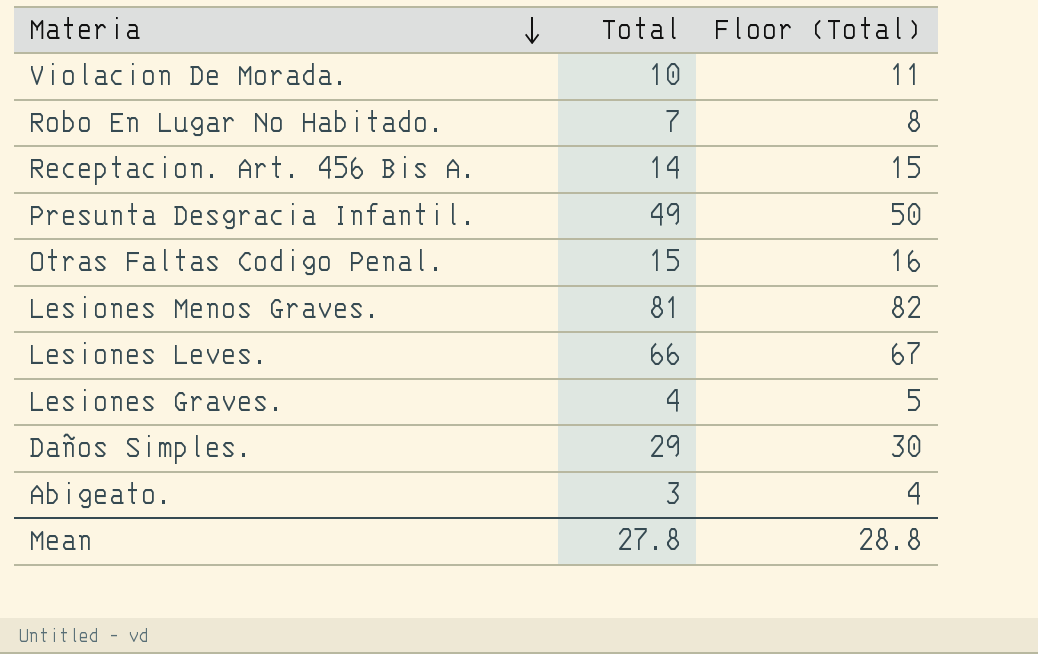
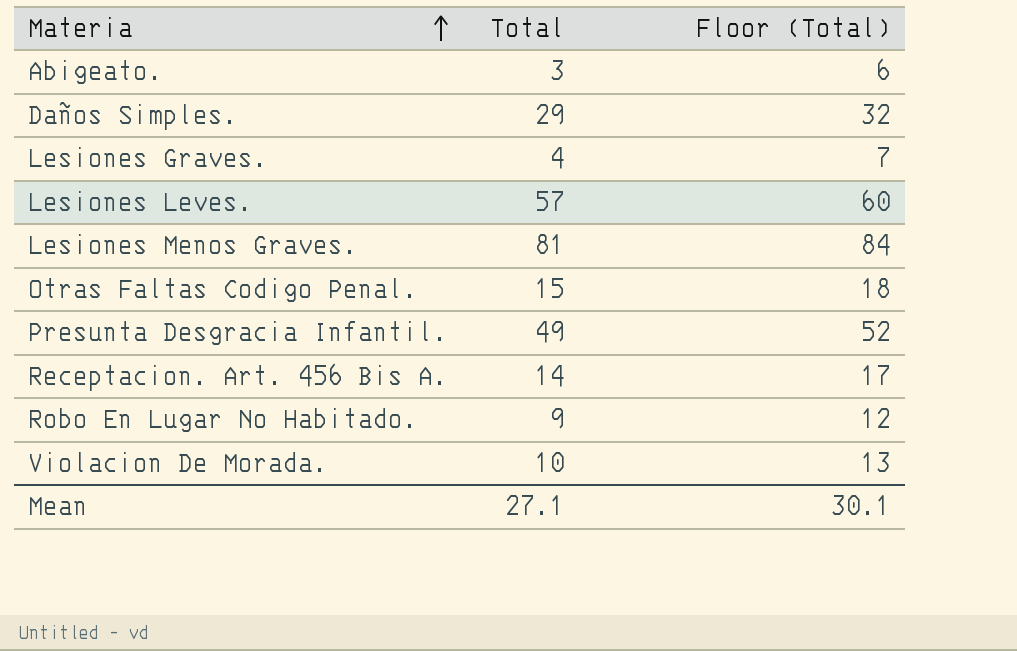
row order: Materia descending -> Materia ascending
column Floor (Total) | formula: [Total] + 1 -> [Total] + 3
Lesiones Leves. | Total: 66 -> 57
Robo En Lugar No Habitado. | Total: 7 -> 9
Mean | Total: 27.8 -> 27.1
Mean | Floor (Total): 28.8 -> 30.1

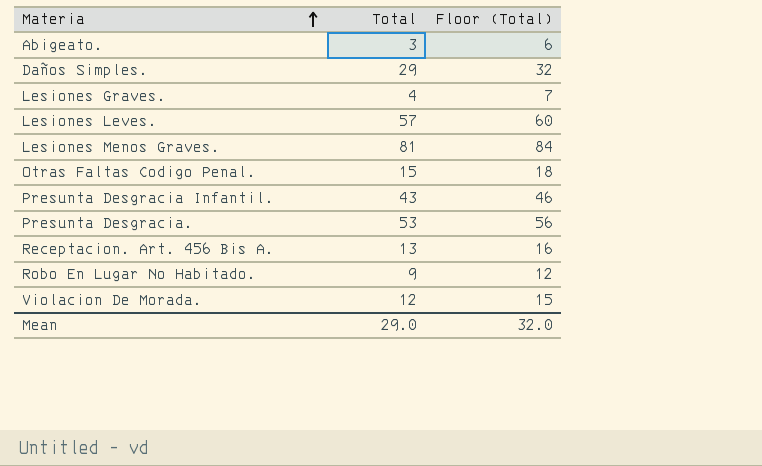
Presunta Desgracia Infantil. | Total: 49 -> 43
Presunta Desgracia Infantil. | Floor (Total): 52 -> 46
row Presunta Desgracia.: none -> 53 | 56
Receptacion. Art. 456 Bis A. | Total: 14 -> 13
Receptacion. Art. 456 Bis A. | Floor (Total): 17 -> 16
Violacion De Morada. | Total: 10 -> 12
Violacion De Morada. | Floor (Total): 13 -> 15
Mean | Total: 27.1 -> 29.0
Mean | Floor (Total): 30.1 -> 32.0

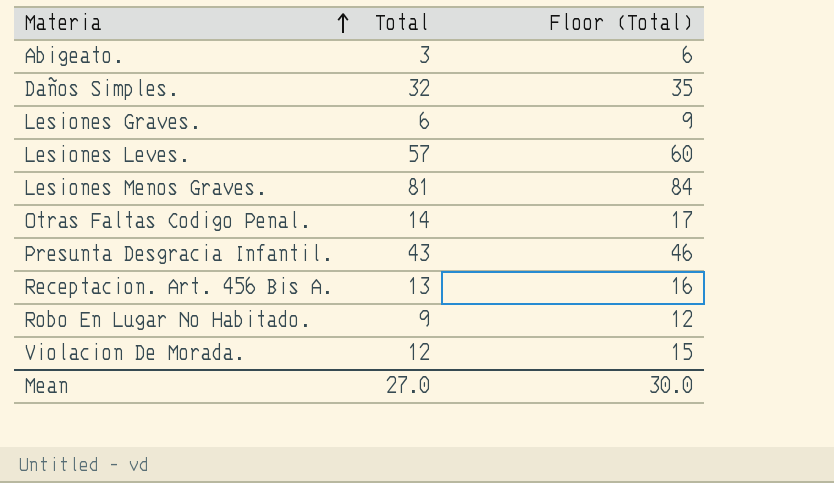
row Presunta Desgracia.: 53 | 56 -> none
Daños Simples. | Total: 29 -> 32
Daños Simples. | Floor (Total): 32 -> 35
Lesiones Graves. | Total: 4 -> 6
Lesiones Graves. | Floor (Total): 7 -> 9
Otras Faltas Codigo Penal. | Total: 15 -> 14
Otras Faltas Codigo Penal. | Floor (Total): 18 -> 17
Mean | Total: 29.0 -> 27.0
Mean | Floor (Total): 32.0 -> 30.0

